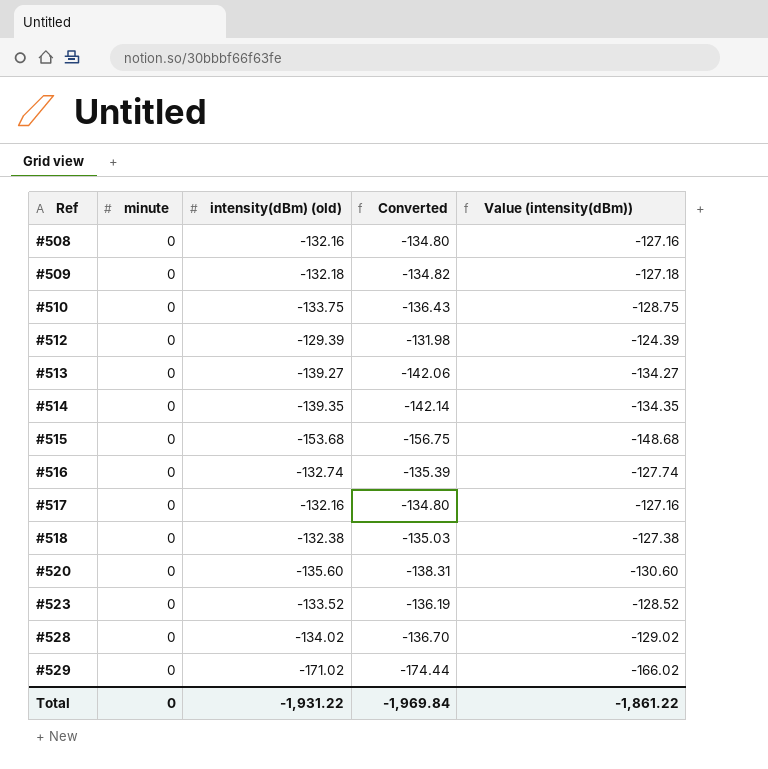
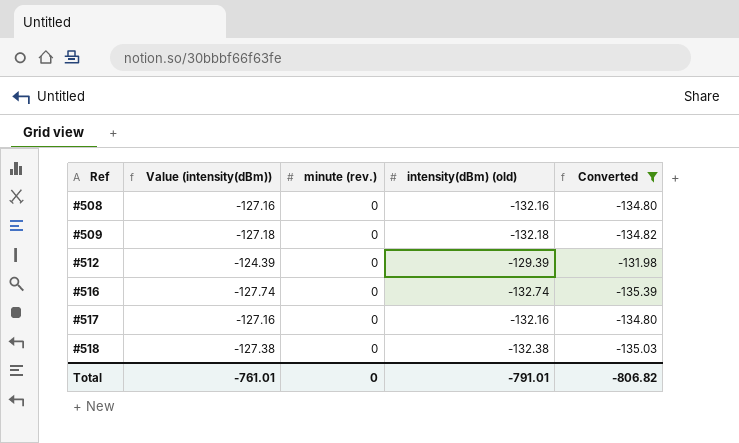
filter: none -> Converted >= -135.39
column Value (intensity(dBm)) | position: 5 -> 2
column name: minute -> minute (rev.)
Total | Value (intensity(dBm)): -1,861.22 -> -761.01
Total | intensity(dBm) (old): -1,931.22 -> -791.01
Total | Converted: -1,969.84 -> -806.82

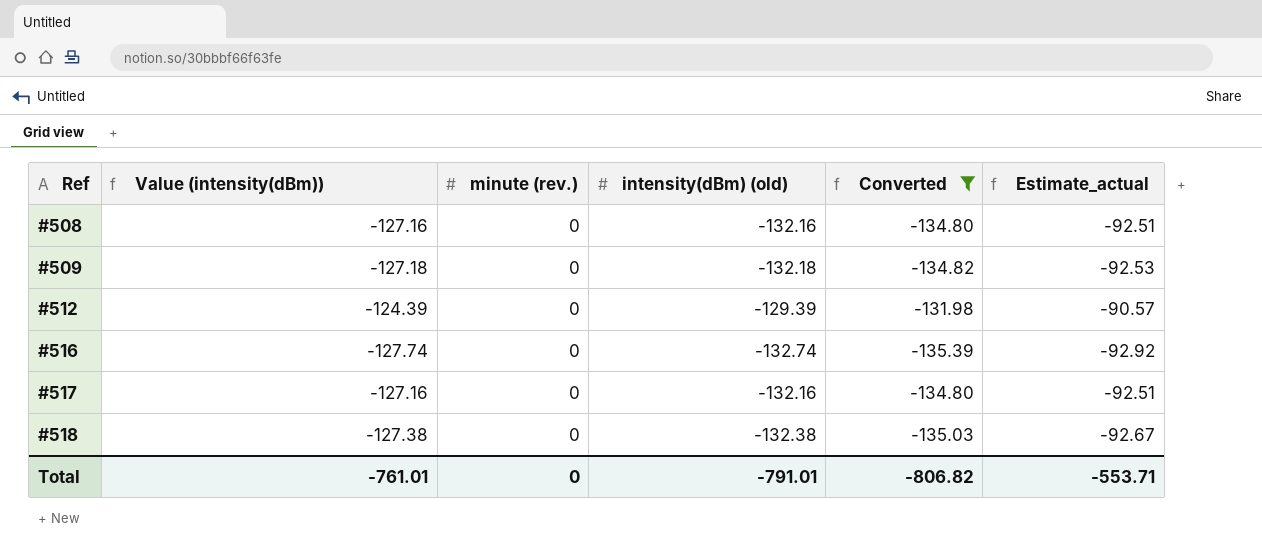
column Estimate_actual | formula: none -> [intensity(dBm) (old)] * 0.7

